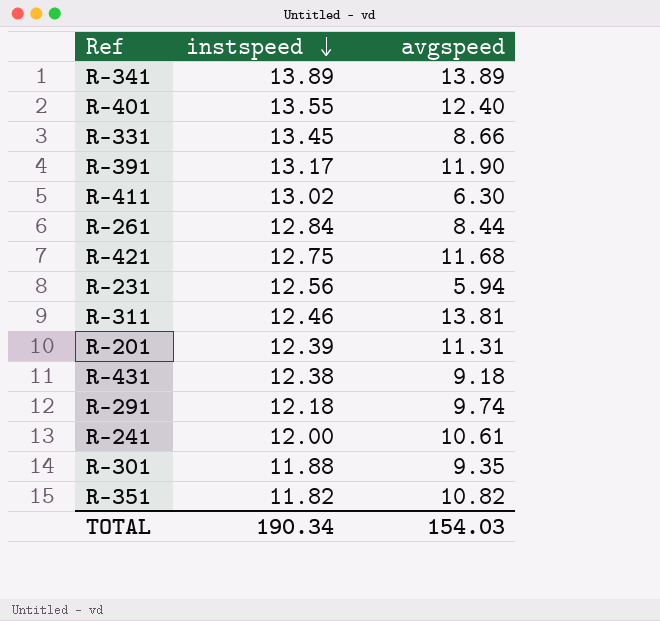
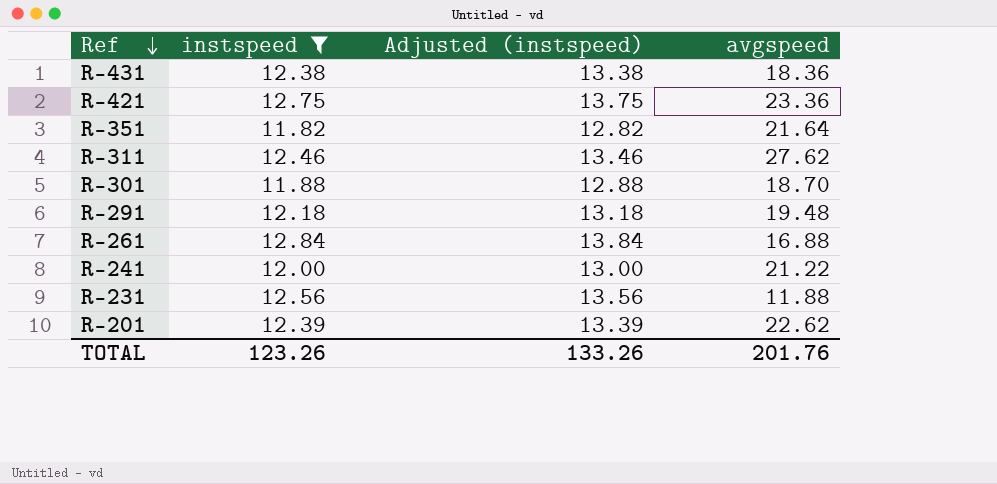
filter: none -> instspeed <= 12.84
row order: instspeed descending -> Ref descending
column Adjusted (instspeed) | formula: none -> [instspeed] + 1
R-431 | avgspeed: 9.18 -> 18.36
R-421 | avgspeed: 11.68 -> 23.36
R-351 | avgspeed: 10.82 -> 21.64
R-311 | avgspeed: 13.81 -> 27.62
R-301 | avgspeed: 9.35 -> 18.70
R-291 | avgspeed: 9.74 -> 19.48
R-261 | avgspeed: 8.44 -> 16.88
R-241 | avgspeed: 10.61 -> 21.22
R-231 | avgspeed: 5.94 -> 11.88
R-201 | avgspeed: 11.31 -> 22.62
TOTAL | instspeed: 190.34 -> 123.26
TOTAL | avgspeed: 154.03 -> 201.76

